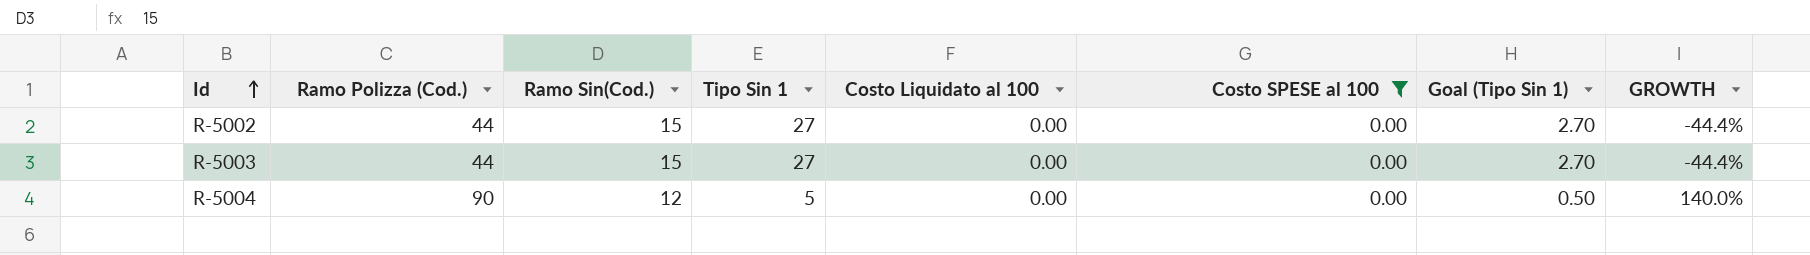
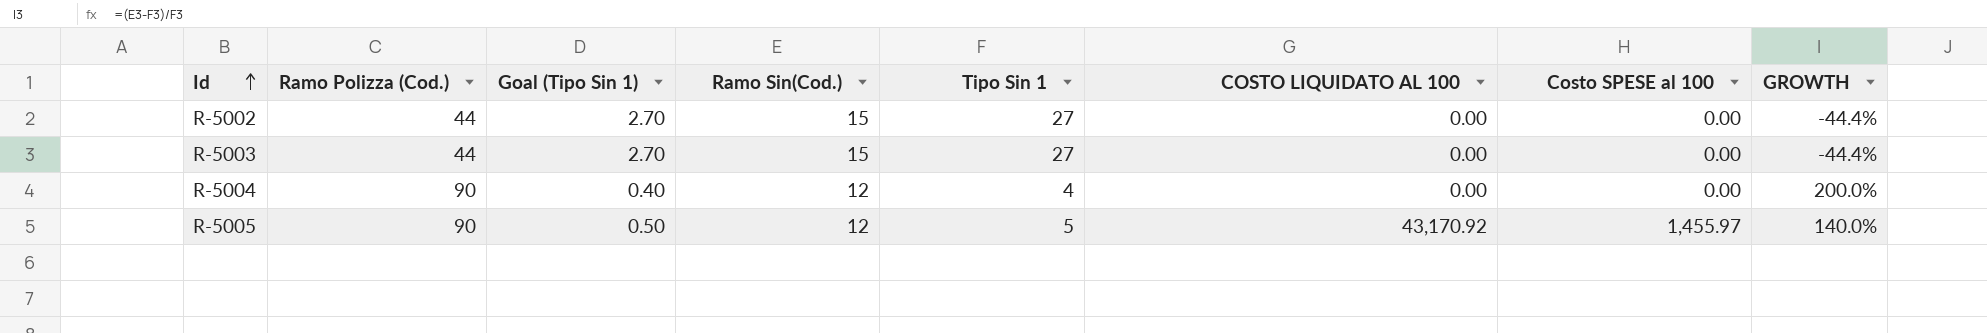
filter: Costo SPESE al 100 = 0.00 -> none
column Goal (Tipo Sin 1) | position: 7 -> 3
column name: Costo Liquidato al 100 -> COSTO LIQUIDATO AL 100
R-5004 | Goal (Tipo Sin 1): 0.50 -> 0.40
R-5004 | Tipo Sin 1: 5 -> 4
R-5004 | GROWTH: 140.0% -> 200.0%

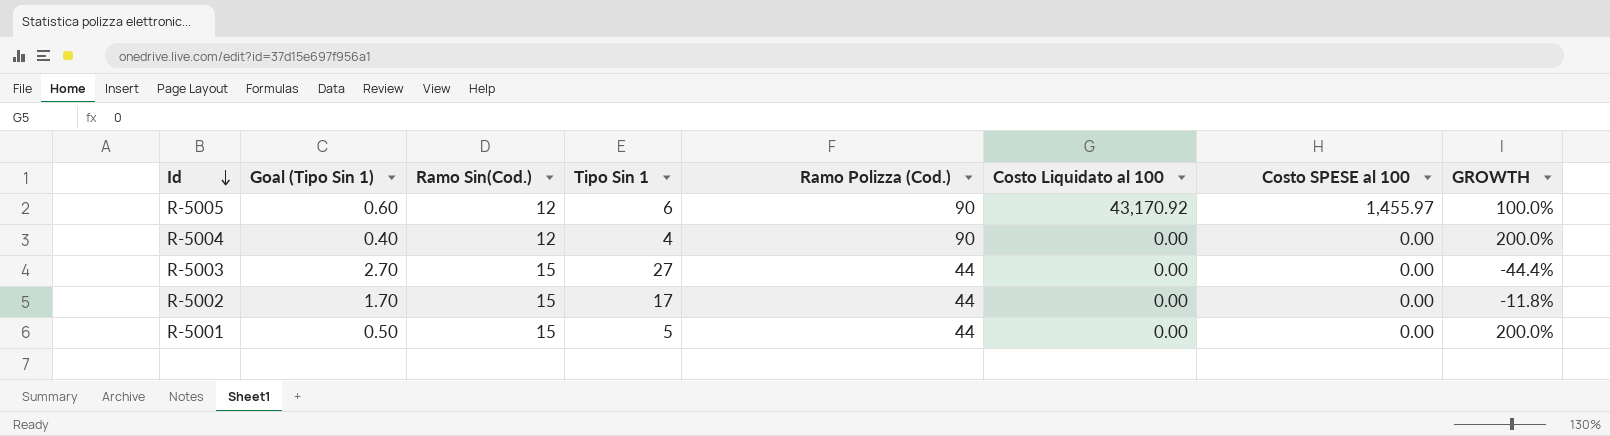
row order: Id ascending -> Id descending
column Ramo Polizza (Cod.) | position: 2 -> 5
column name: COSTO LIQUIDATO AL 100 -> Costo Liquidato al 100
R-5005 | Goal (Tipo Sin 1): 0.50 -> 0.60
R-5005 | Tipo Sin 1: 5 -> 6
R-5005 | GROWTH: 140.0% -> 100.0%
R-5002 | Goal (Tipo Sin 1): 2.70 -> 1.70
R-5002 | Tipo Sin 1: 27 -> 17
R-5002 | GROWTH: -44.4% -> -11.8%
row R-5001: none -> 0.50 | 15 | 5 | 44 | 0.00 | 0.00 | 200.0%

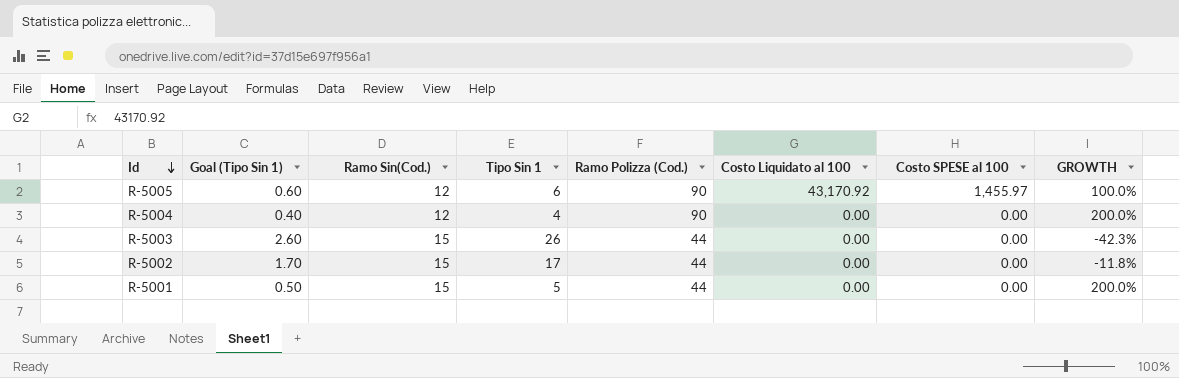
R-5003 | Goal (Tipo Sin 1): 2.70 -> 2.60
R-5003 | Tipo Sin 1: 27 -> 26
R-5003 | GROWTH: -44.4% -> -42.3%

